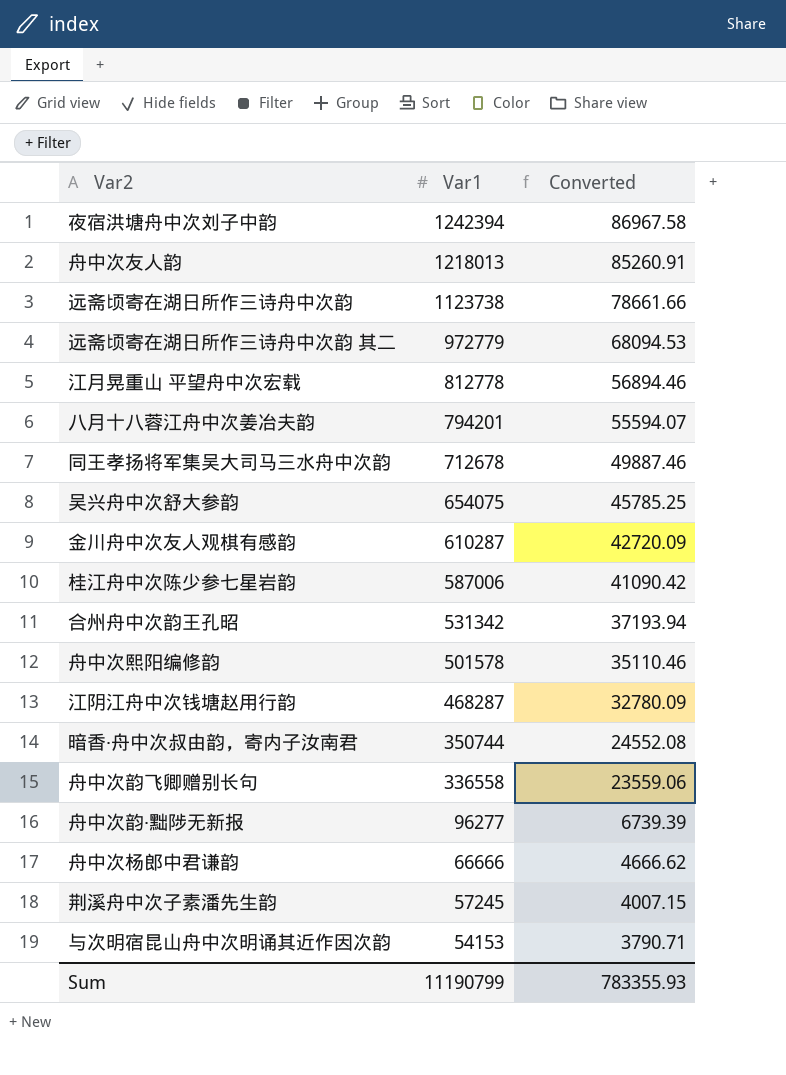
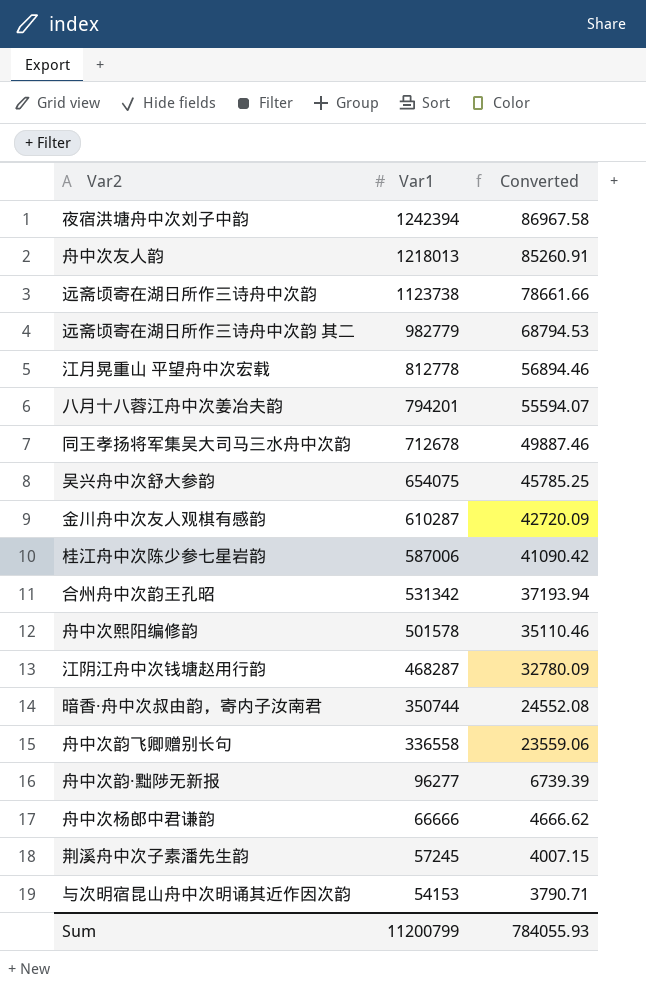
远斋顷寄在湖日所作三诗舟中次韵 其二 | Var1: 972779 -> 982779
远斋顷寄在湖日所作三诗舟中次韵 其二 | Converted: 68094.53 -> 68794.53
Sum | Var1: 11190799 -> 11200799
Sum | Converted: 783355.93 -> 784055.93

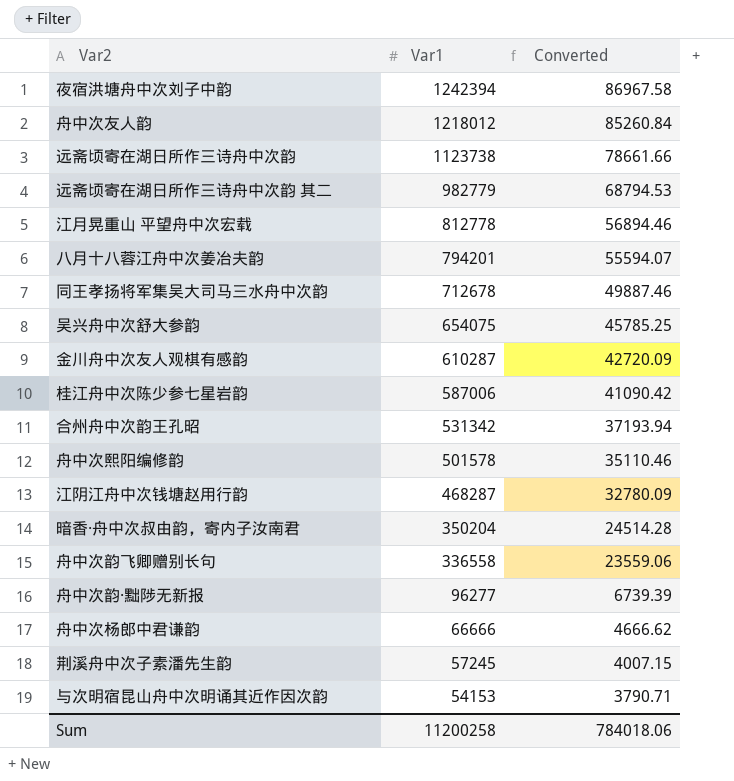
舟中次友人韵 | Var1: 1218013 -> 1218012
舟中次友人韵 | Converted: 85260.91 -> 85260.84
暗香·舟中次叔由韵，寄内子汝南君 | Var1: 350744 -> 350204
暗香·舟中次叔由韵，寄内子汝南君 | Converted: 24552.08 -> 24514.28
Sum | Var1: 11200799 -> 11200258
Sum | Converted: 784055.93 -> 784018.06

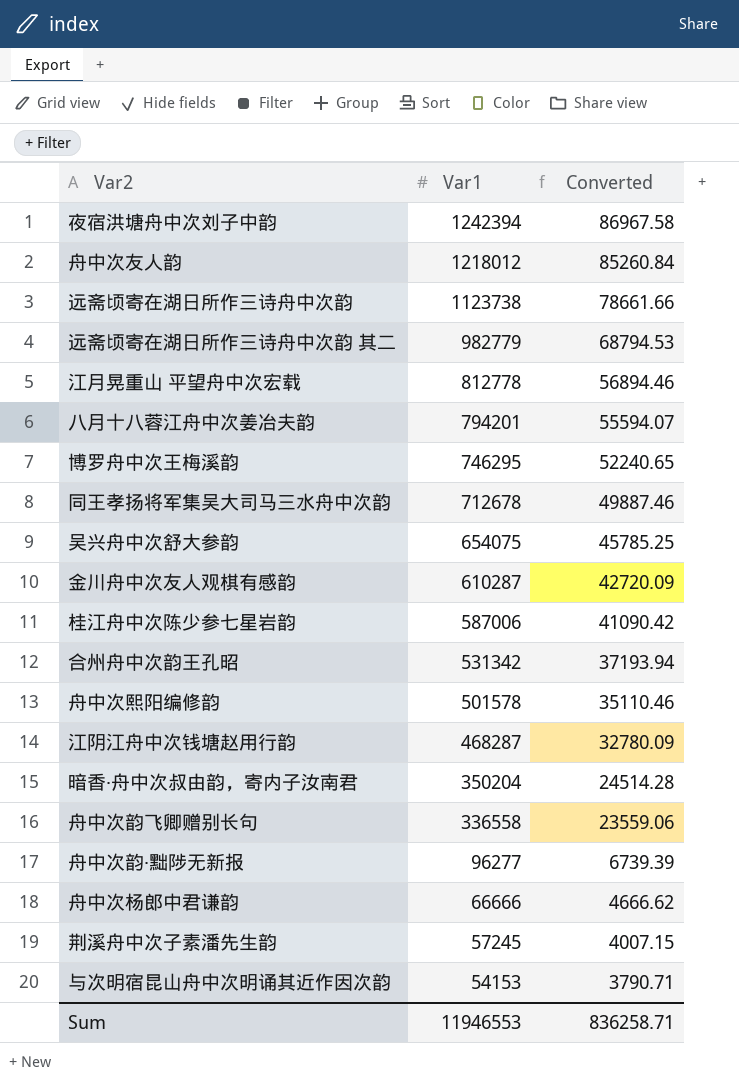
row 博罗舟中次王梅溪韵: none -> 746295 | 52240.65
Sum | Var1: 11200258 -> 11946553
Sum | Converted: 784018.06 -> 836258.71

